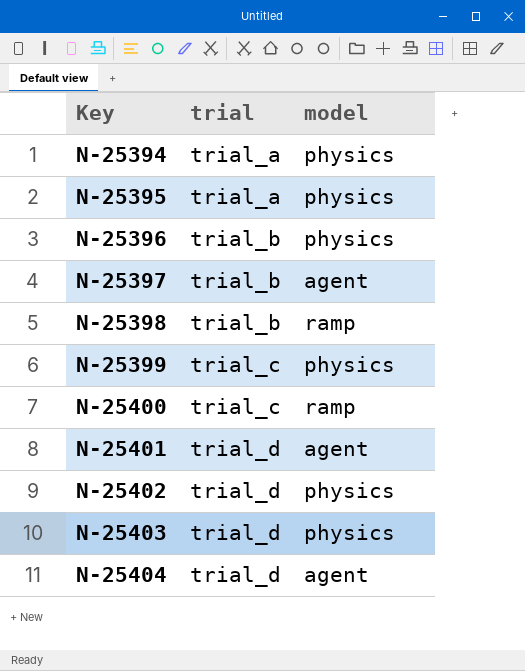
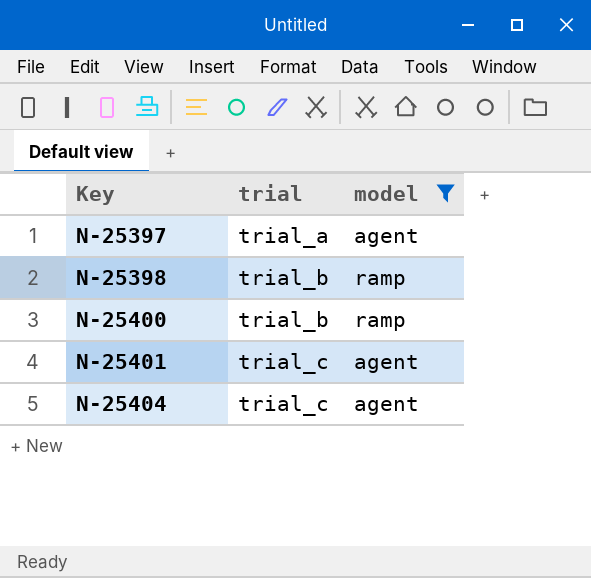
filter: none -> model != physics
N-25397 | trial: trial_b -> trial_a
N-25400 | trial: trial_c -> trial_b
N-25401 | trial: trial_d -> trial_c
N-25404 | trial: trial_d -> trial_c

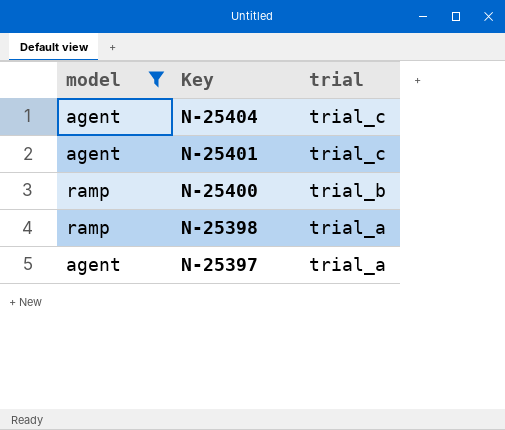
row order: Key ascending -> Key descending
column model | position: 3 -> 1
N-25398 | trial: trial_b -> trial_a

